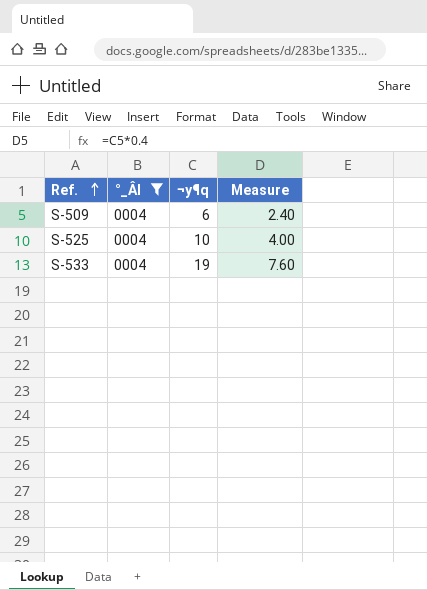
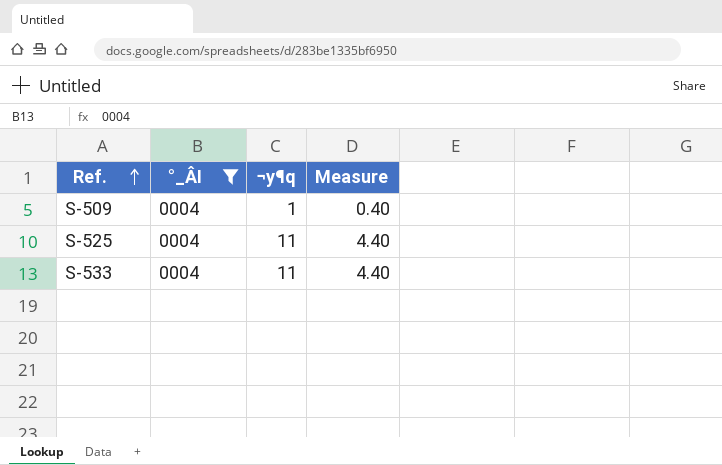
S-509 | ¬y¶q: 6 -> 1
S-509 | Measure: 2.40 -> 0.40
S-525 | ¬y¶q: 10 -> 11
S-525 | Measure: 4.00 -> 4.40
S-533 | ¬y¶q: 19 -> 11
S-533 | Measure: 7.60 -> 4.40

